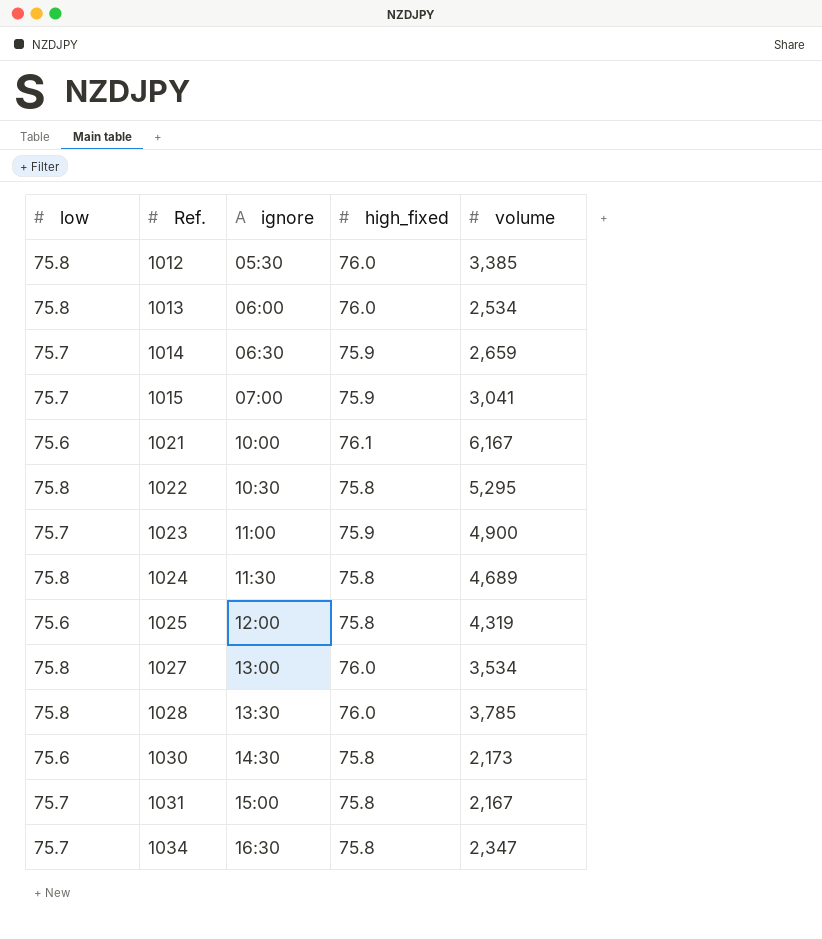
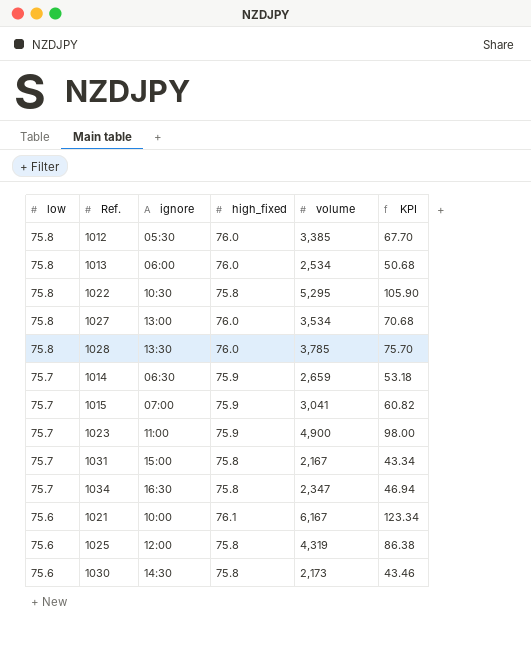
row order: Ref. ascending -> low descending
column KPI | formula: none -> [volume] * 0.02
row 1024: 75.8 | 11:30 | 75.8 | 4,689 -> none

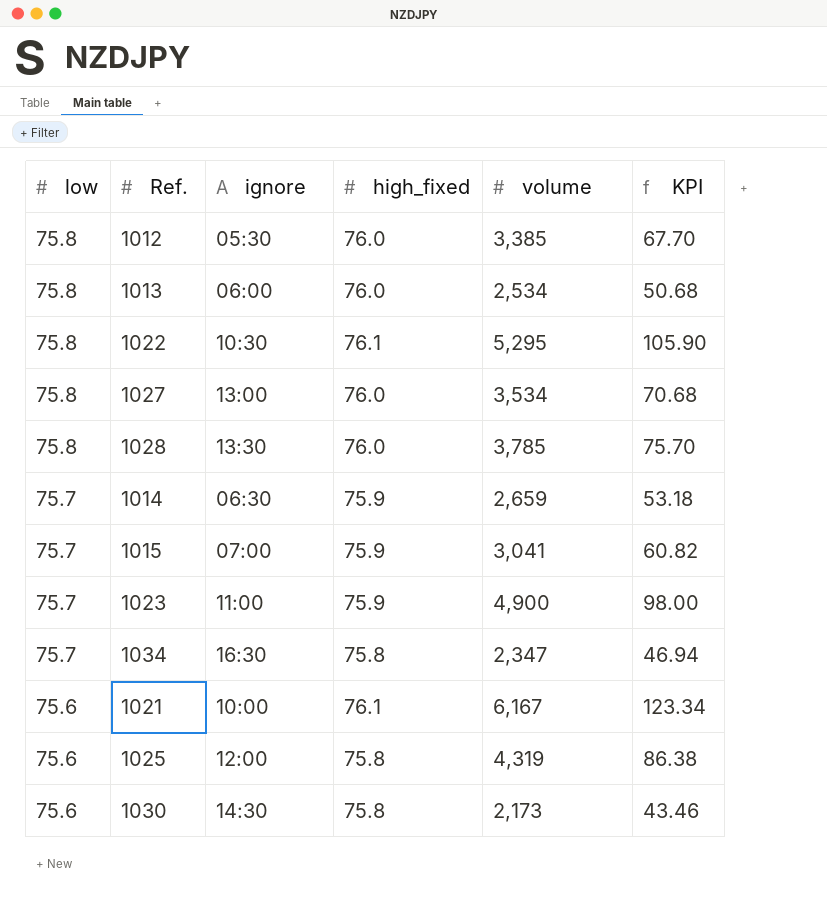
row 1031: 75.7 | 15:00 | 75.8 | 2,167 | 43.34 -> none
1022 | high_fixed: 75.8 -> 76.1

